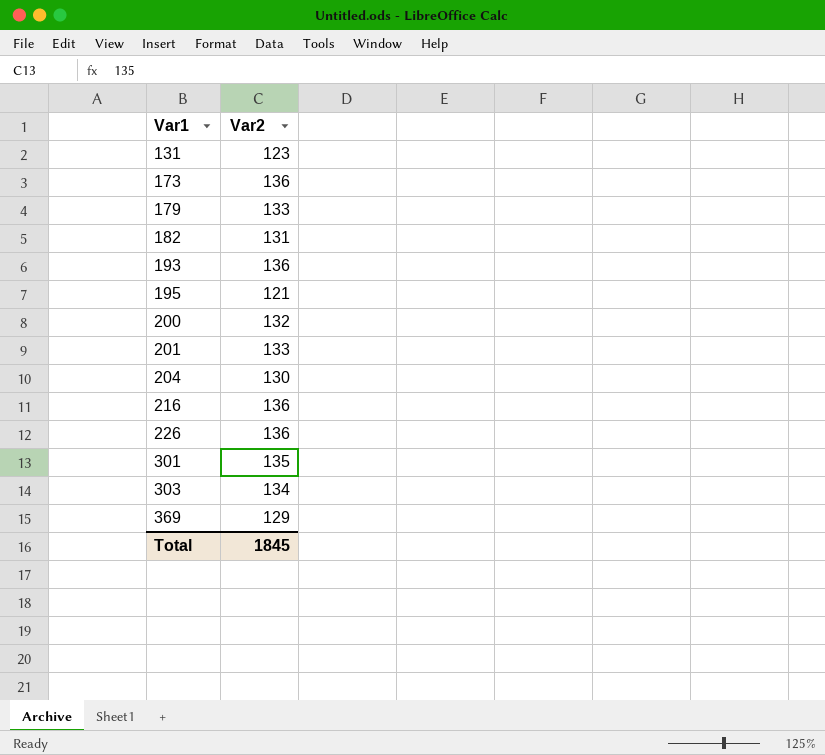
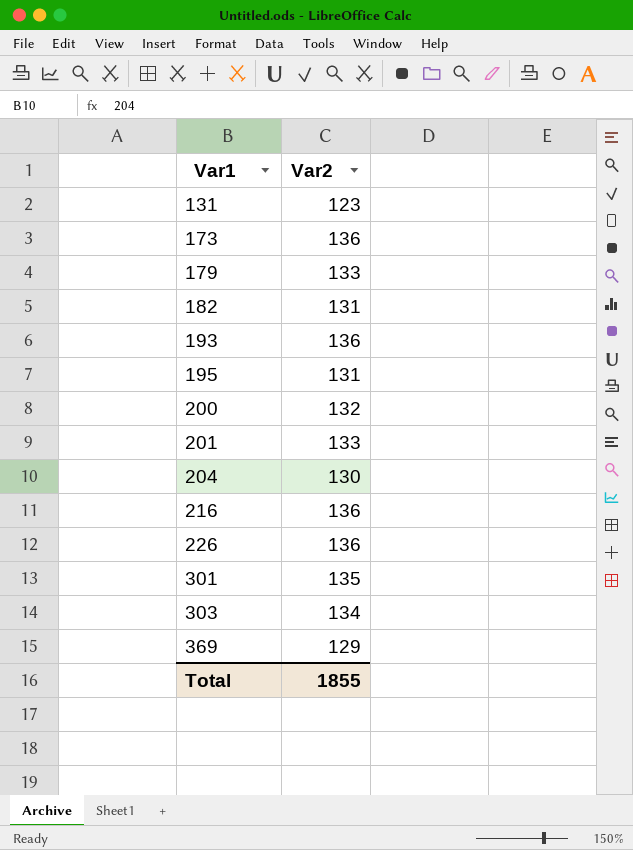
195 | Var2: 121 -> 131
Total | Var2: 1845 -> 1855

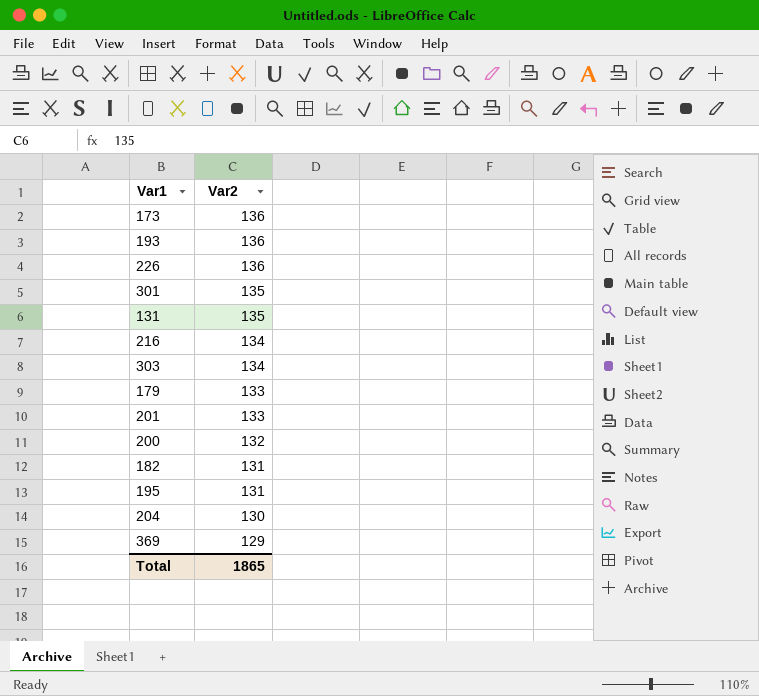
row order: Var1 ascending -> Var2 descending
131 | Var2: 123 -> 135
216 | Var2: 136 -> 134
Total | Var2: 1855 -> 1865

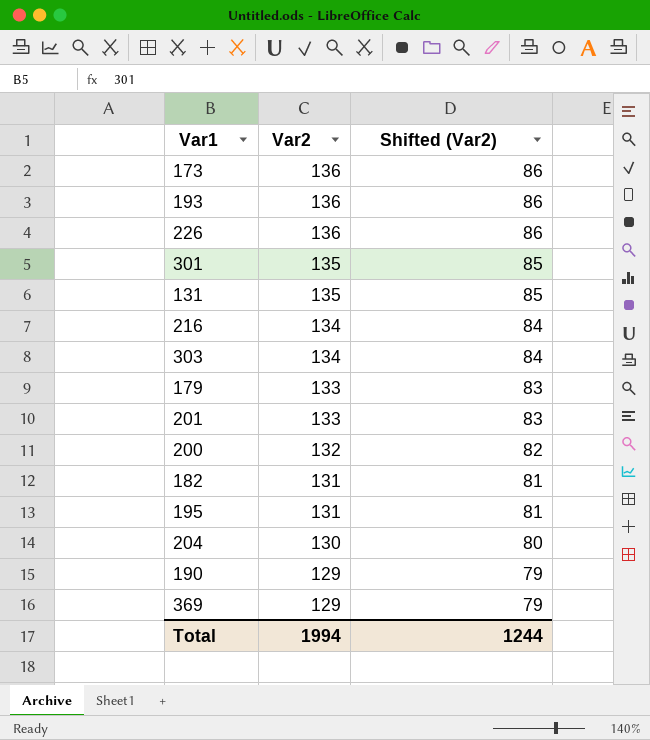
column Shifted (Var2) | formula: none -> [Var2] - 50
row 190: none -> 129 | 79
Total | Var2: 1865 -> 1994

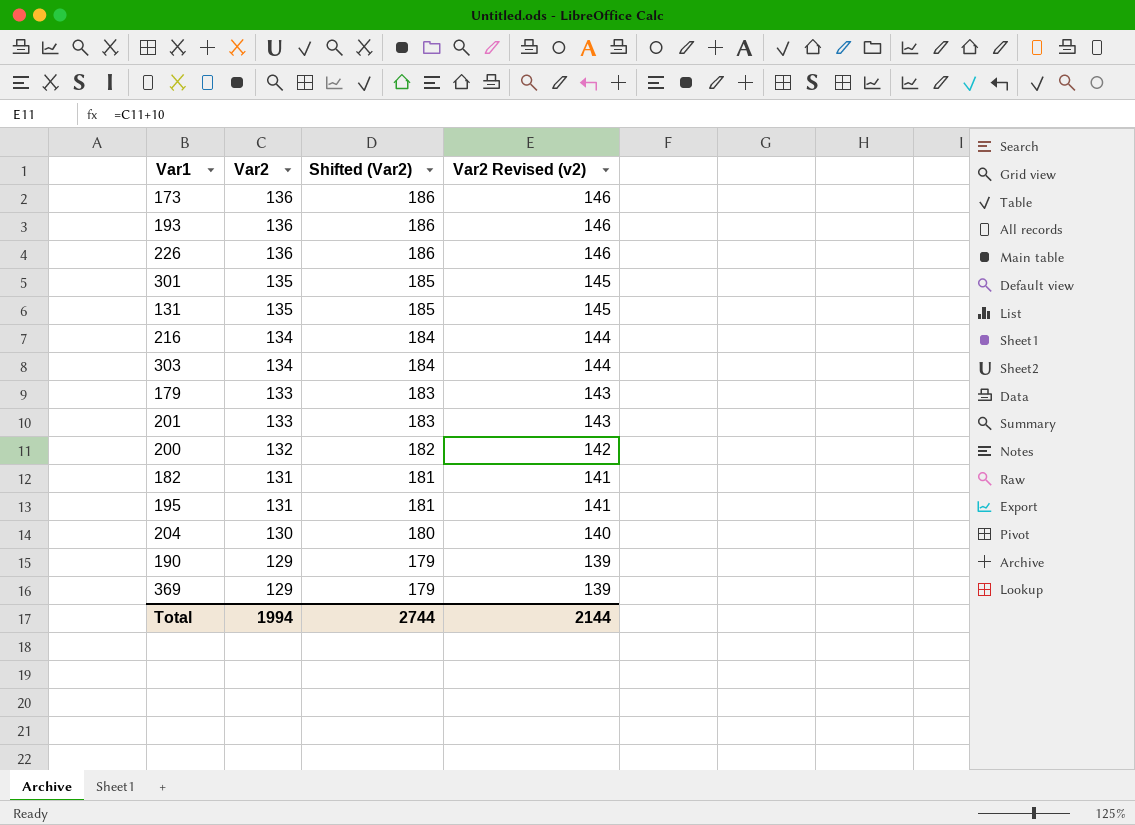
column Shifted (Var2) | formula: [Var2] - 50 -> [Var2] + 50
column Var2 Revised (v2) | formula: none -> [Var2] + 10
Total | Shifted (Var2): 1244 -> 2744

